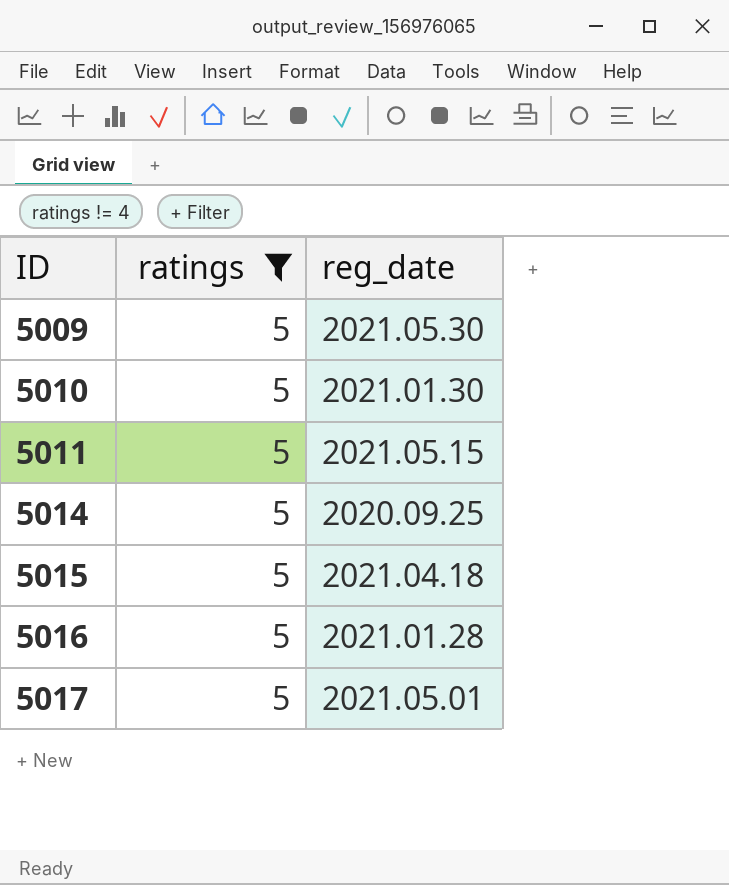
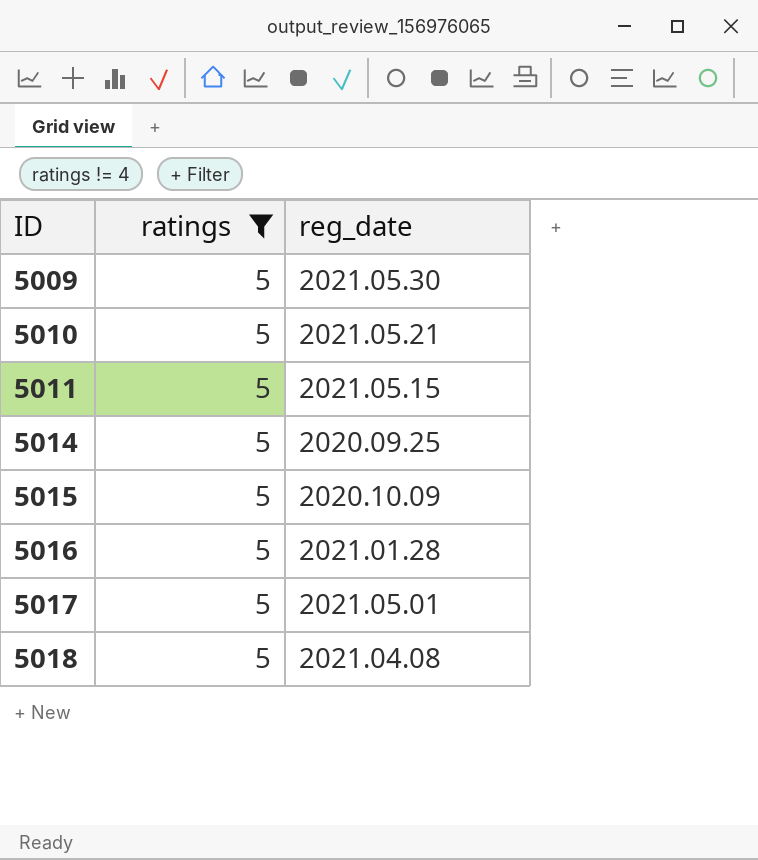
5010 | reg_date: 2021.01.30 -> 2021.05.21
5015 | reg_date: 2021.04.18 -> 2020.10.09
row 5018: none -> 5 | 2021.04.08

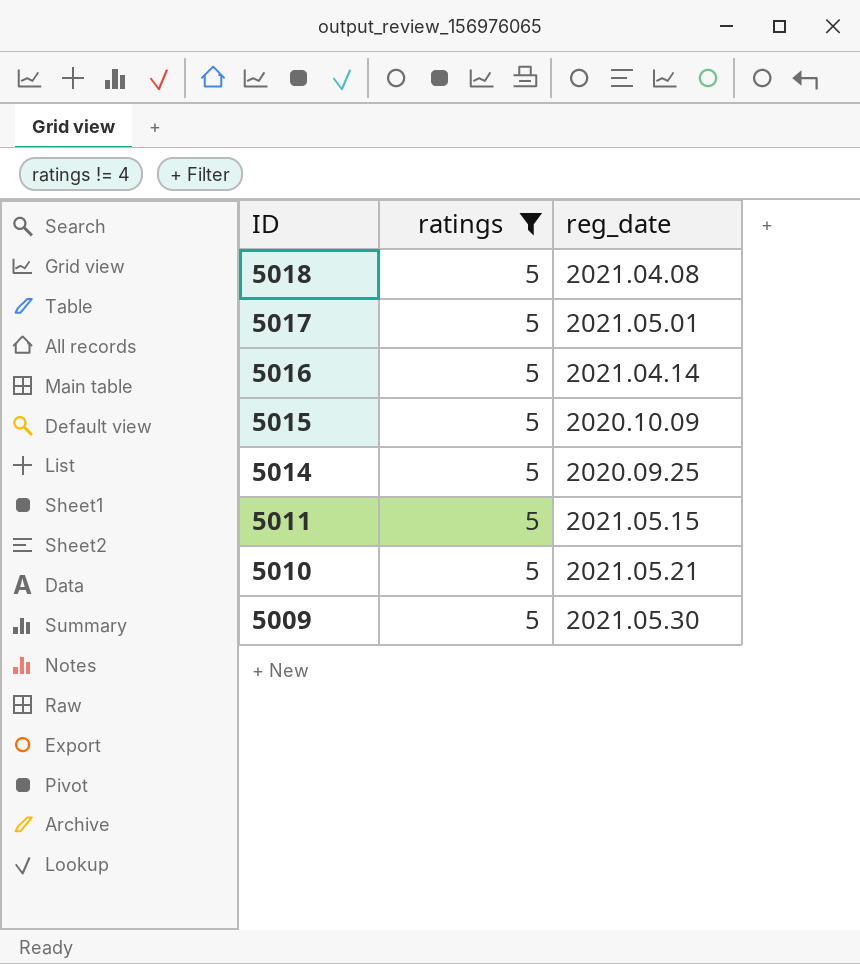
row order: ID ascending -> ID descending
5016 | reg_date: 2021.01.28 -> 2021.04.14

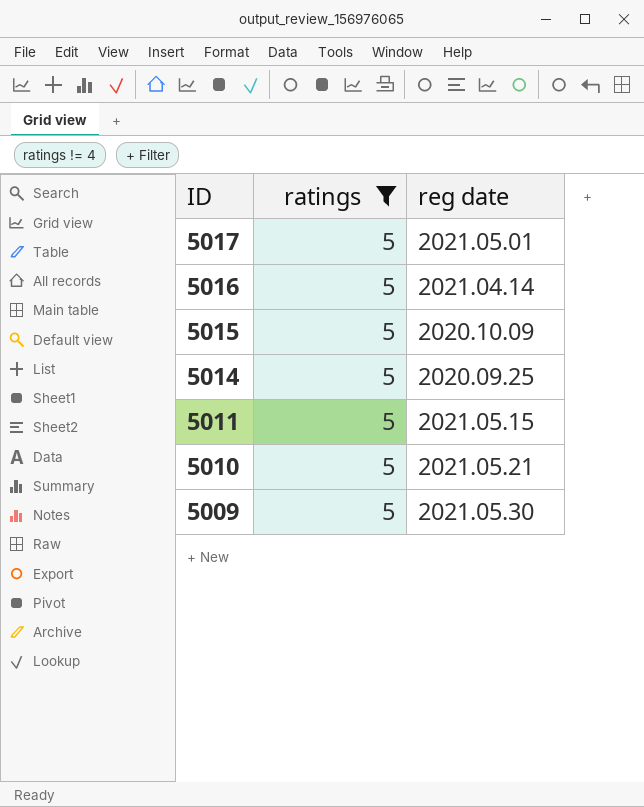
column name: reg_date -> reg date
row 5018: 5 | 2021.04.08 -> none

